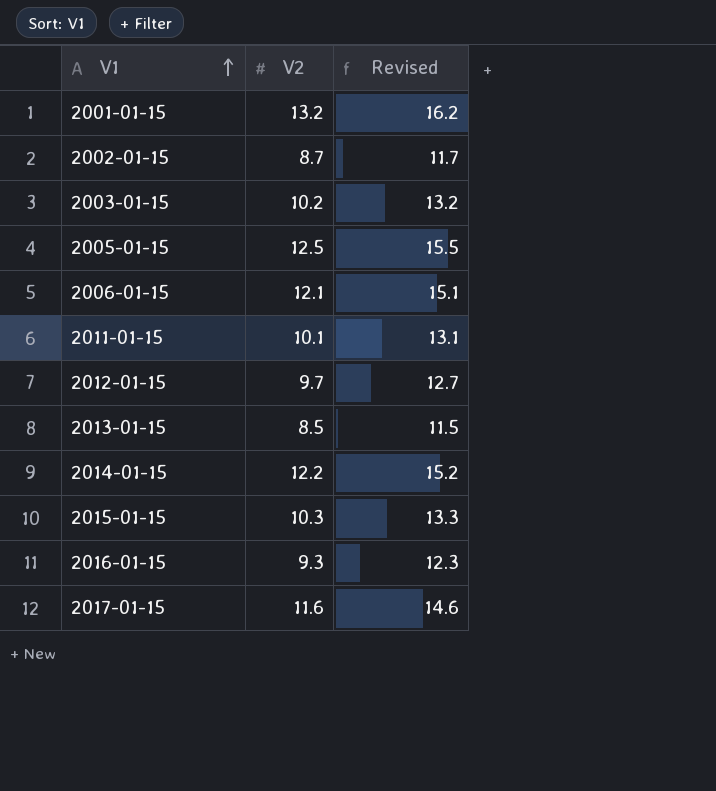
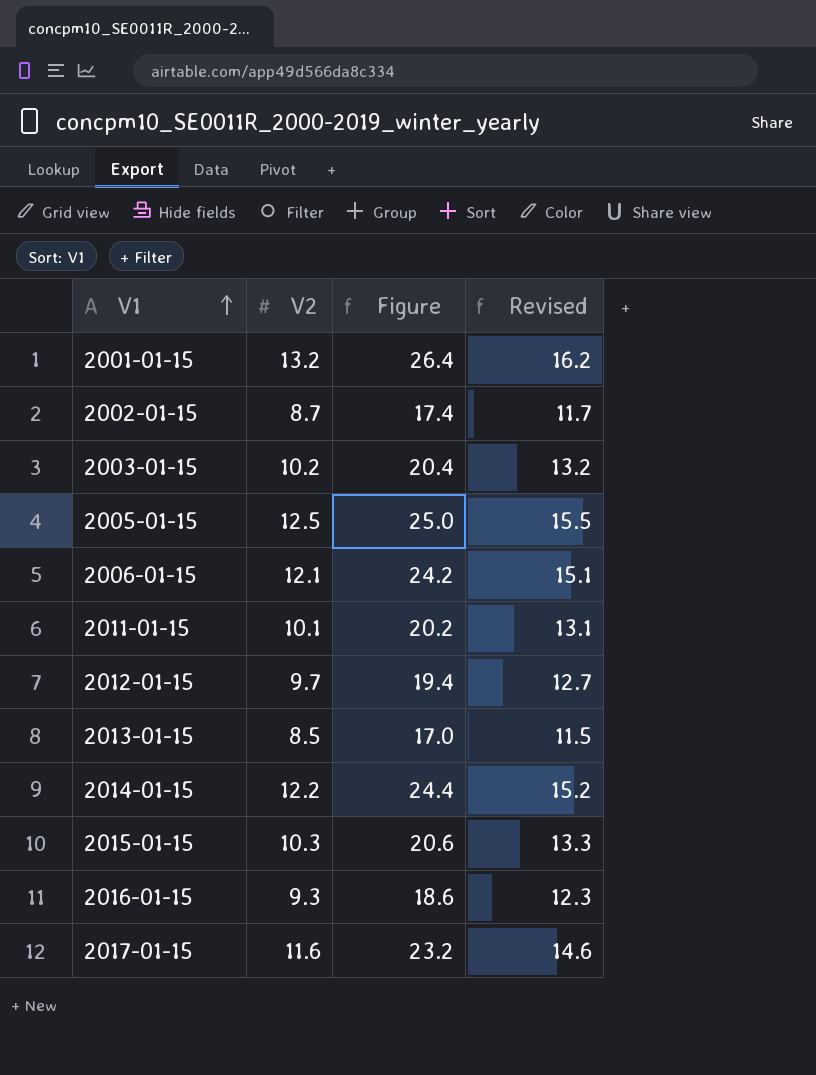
column Figure | formula: none -> [V2] * 2

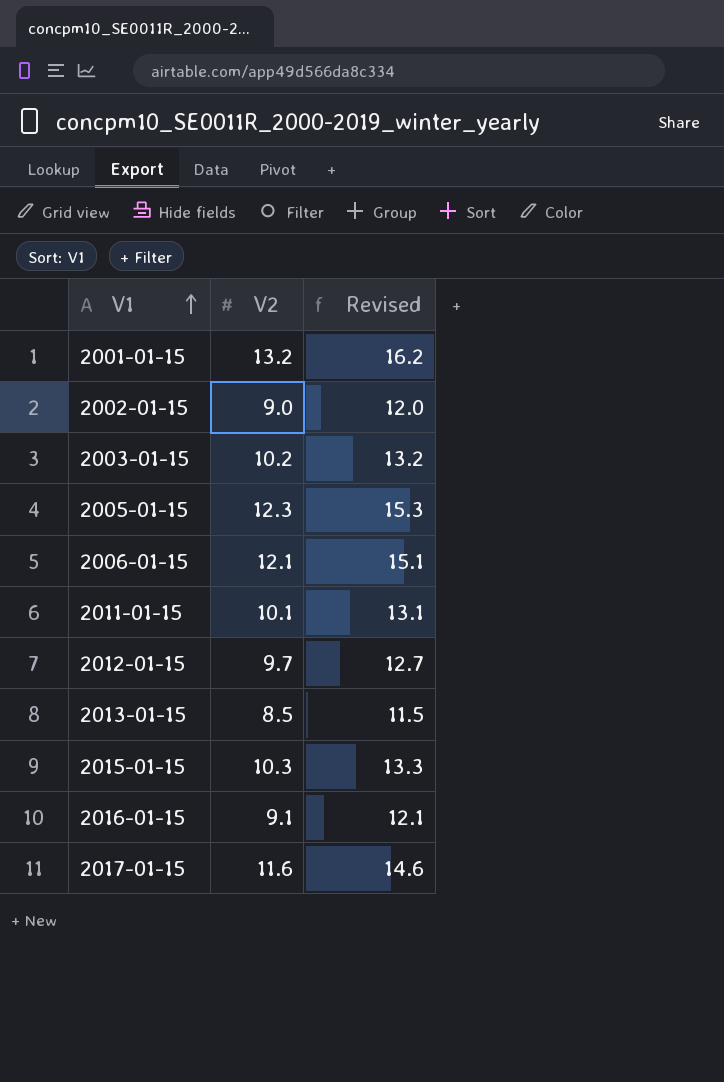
column Figure | formula: [V2] * 2 -> none
row 2014-01-15: 12.2 | 24.4 | 15.2 -> none
2002-01-15 | V2: 8.7 -> 9.0
2002-01-15 | Revised: 11.7 -> 12.0
2005-01-15 | V2: 12.5 -> 12.3
2005-01-15 | Revised: 15.5 -> 15.3
2016-01-15 | V2: 9.3 -> 9.1
2016-01-15 | Revised: 12.3 -> 12.1

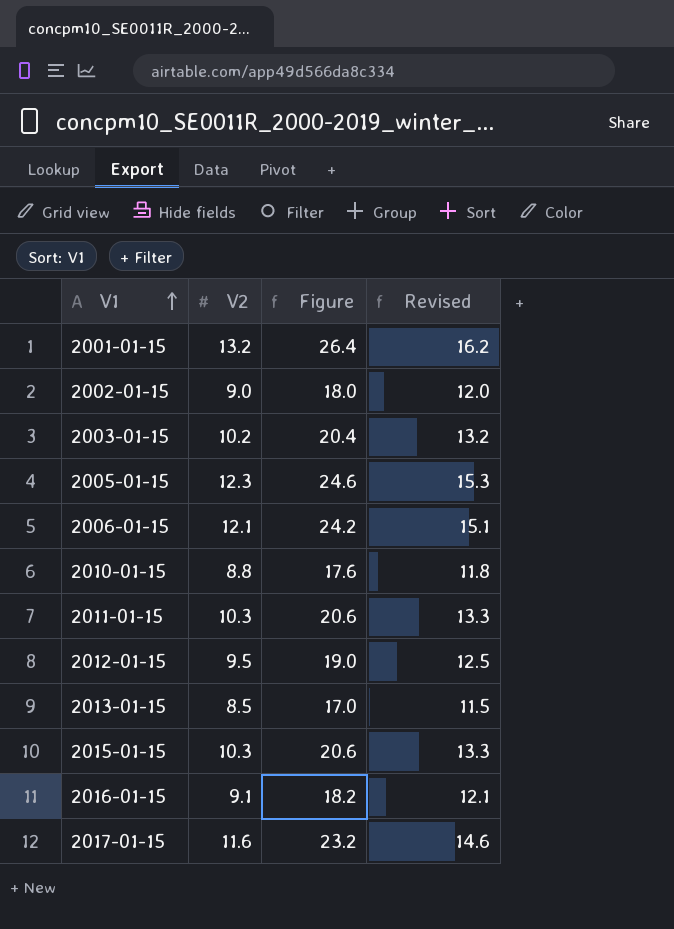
column Figure | formula: none -> [V2] * 2
row 2010-01-15: none -> 8.8 | 17.6 | 11.8
2011-01-15 | V2: 10.1 -> 10.3
2011-01-15 | Revised: 13.1 -> 13.3
2012-01-15 | V2: 9.7 -> 9.5
2012-01-15 | Revised: 12.7 -> 12.5

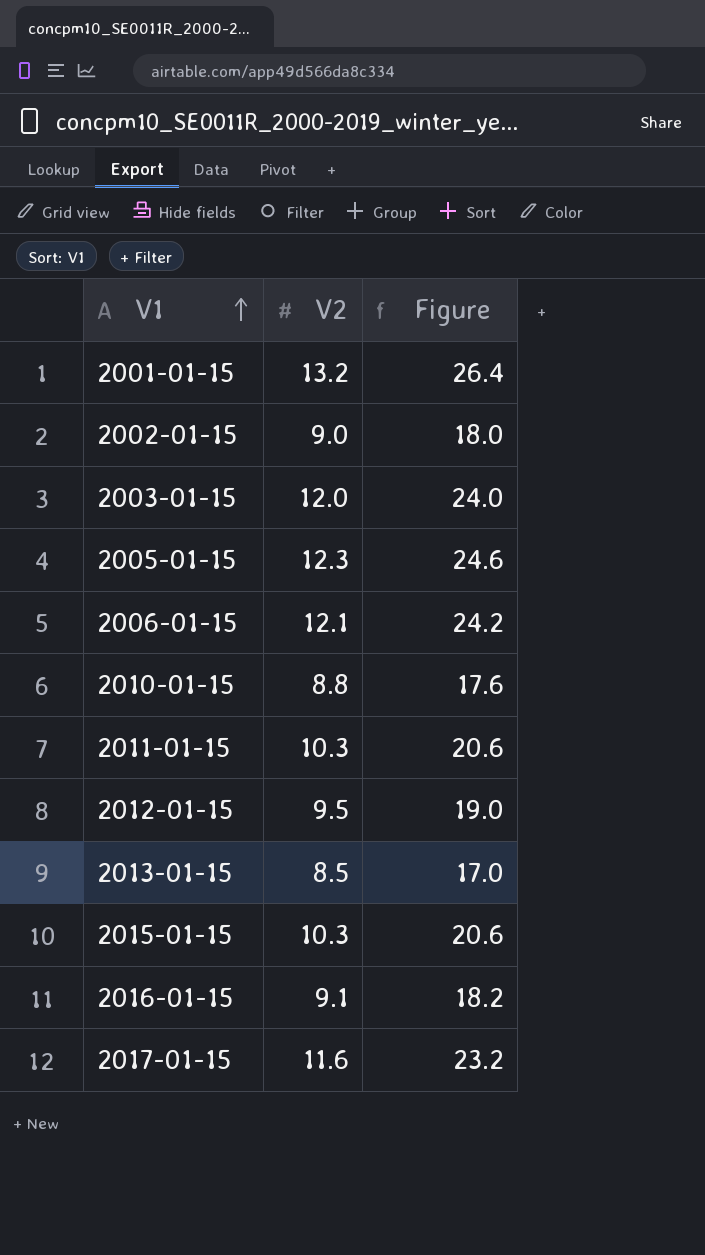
column Revised | formula: [V2] + 3 -> none
2003-01-15 | V2: 10.2 -> 12.0
2003-01-15 | Figure: 20.4 -> 24.0

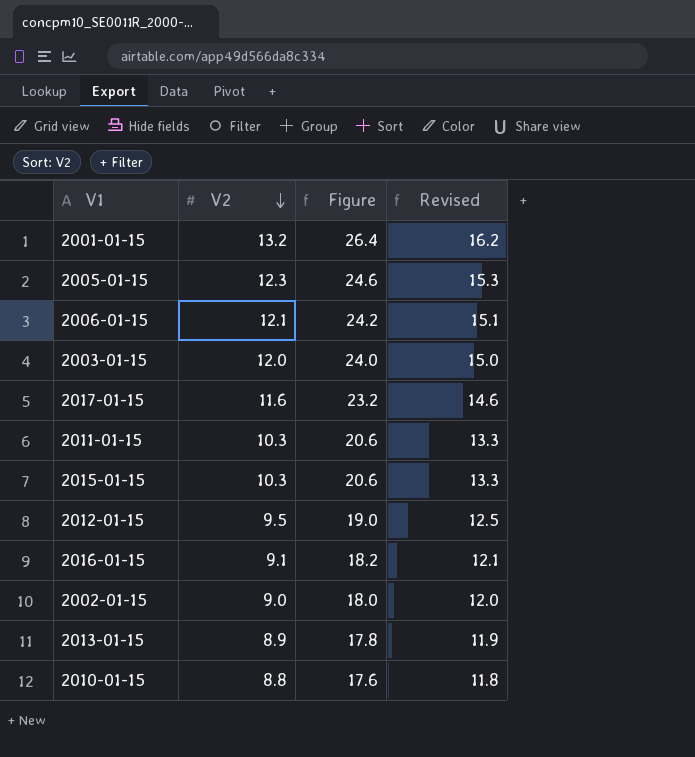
row order: V1 ascending -> V2 descending
column Revised | formula: none -> [V2] + 3
2013-01-15 | V2: 8.5 -> 8.9
2013-01-15 | Figure: 17.0 -> 17.8

